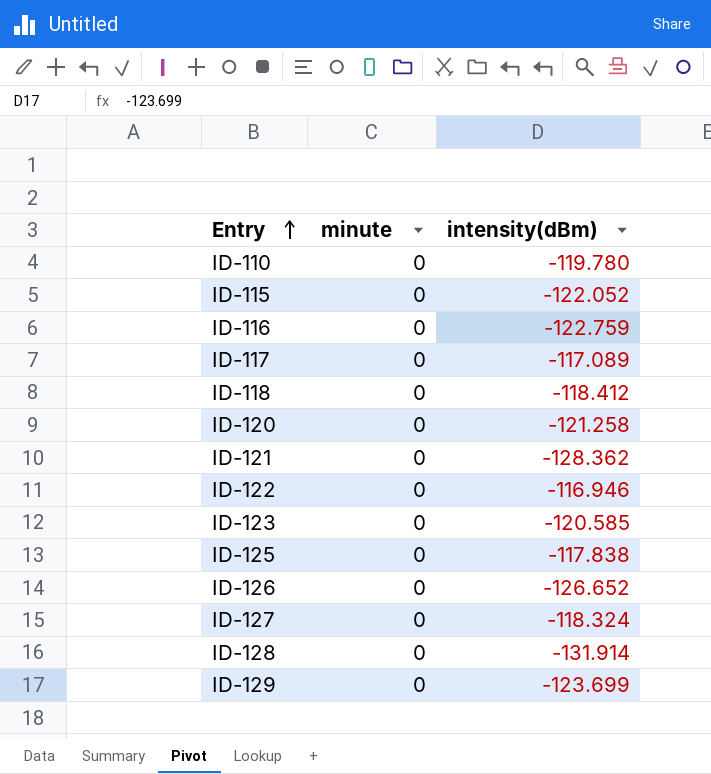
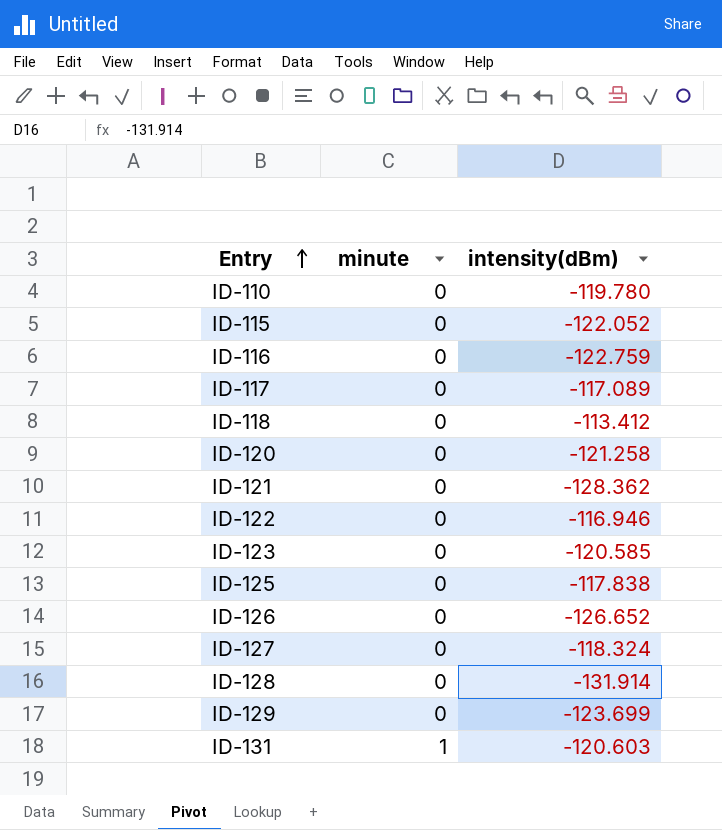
ID-118 | intensity(dBm): -118.412 -> -113.412
row ID-131: none -> 1 | -120.603

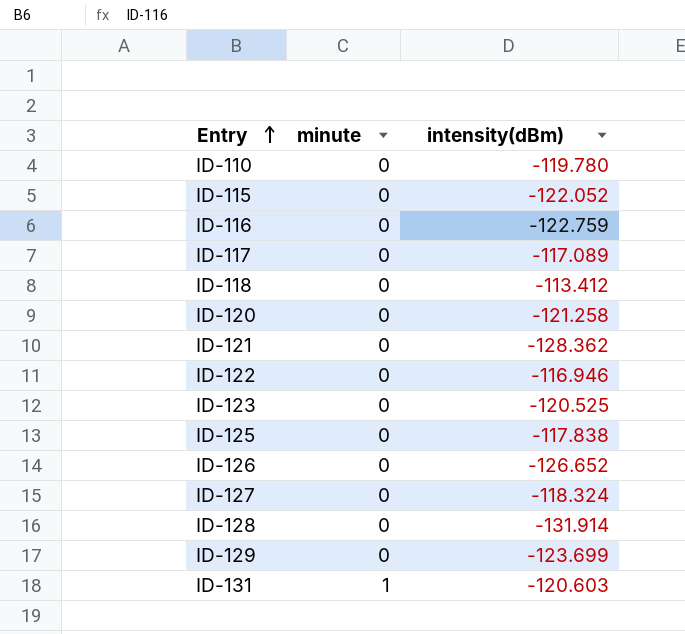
ID-123 | intensity(dBm): -120.585 -> -120.525

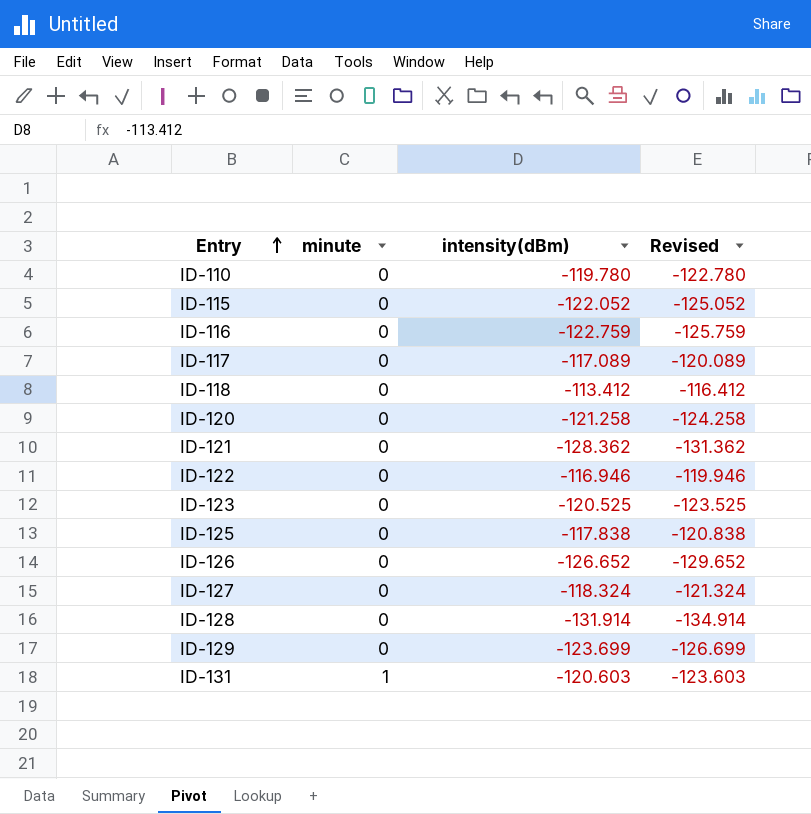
column Revised | formula: none -> [intensity(dBm)] - 3

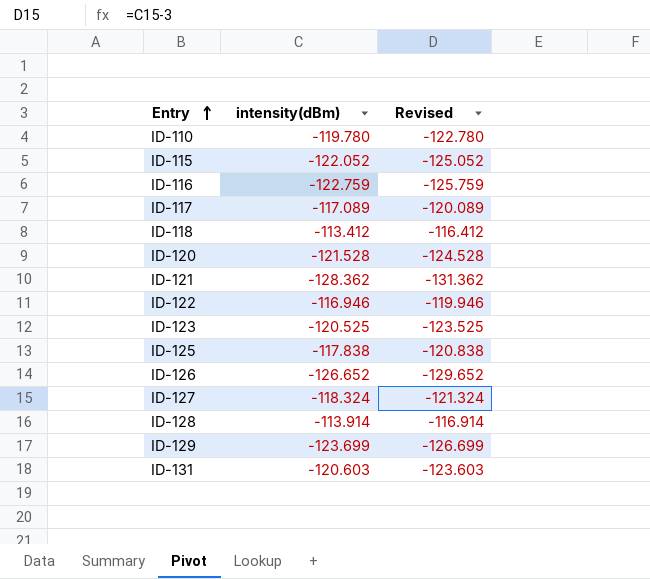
column minute | position: 2 -> none
ID-120 | intensity(dBm): -121.258 -> -121.528
ID-120 | Revised: -124.258 -> -124.528
ID-128 | intensity(dBm): -131.914 -> -113.914
ID-128 | Revised: -134.914 -> -116.914

